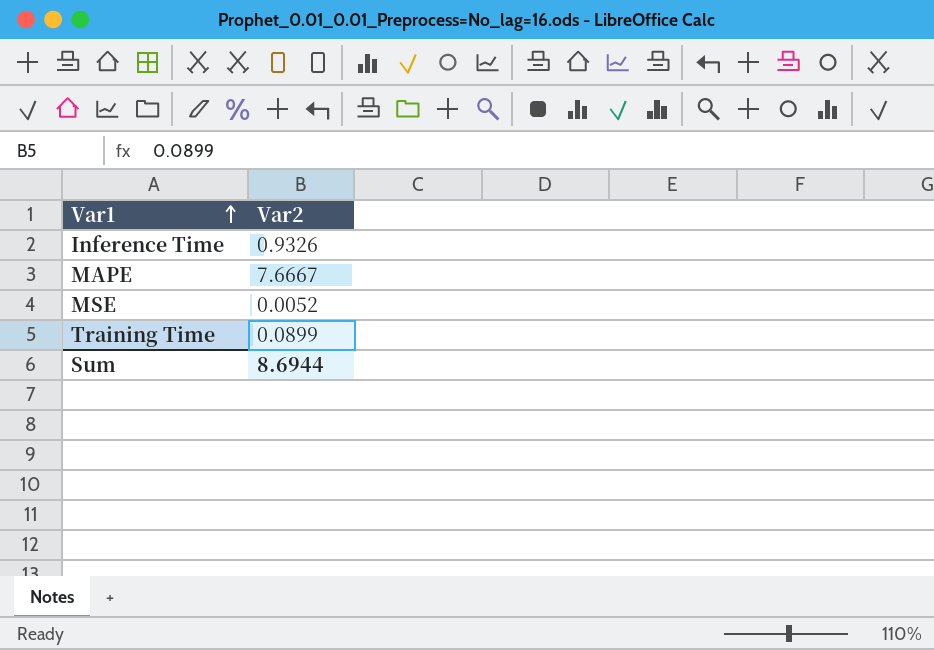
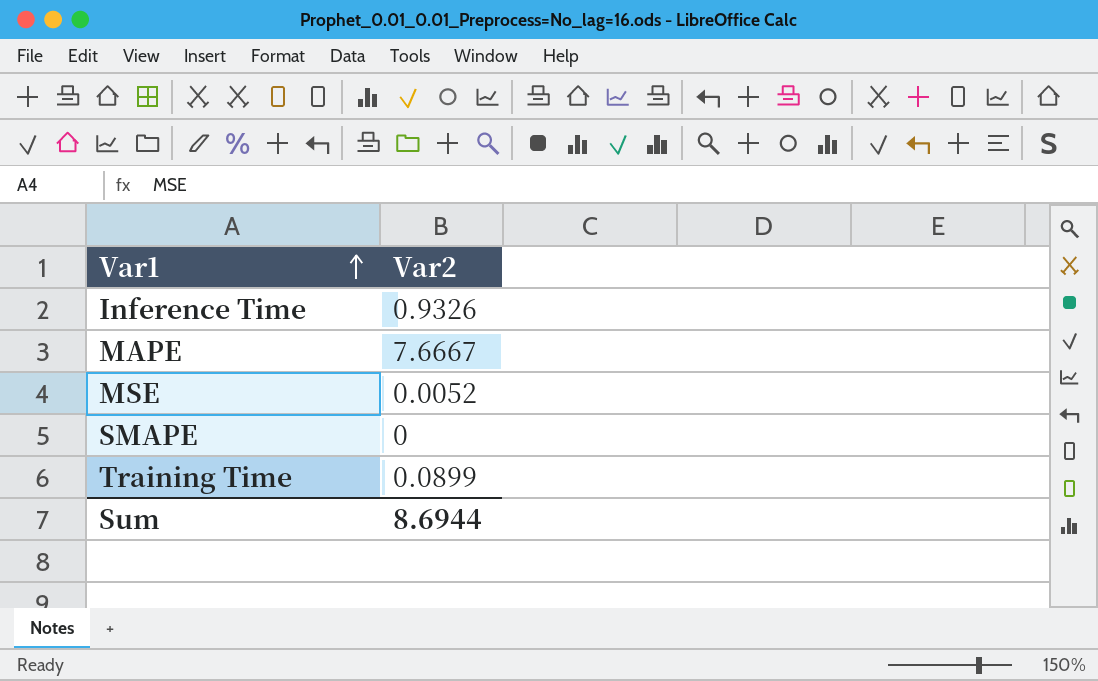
row SMAPE: none -> 0

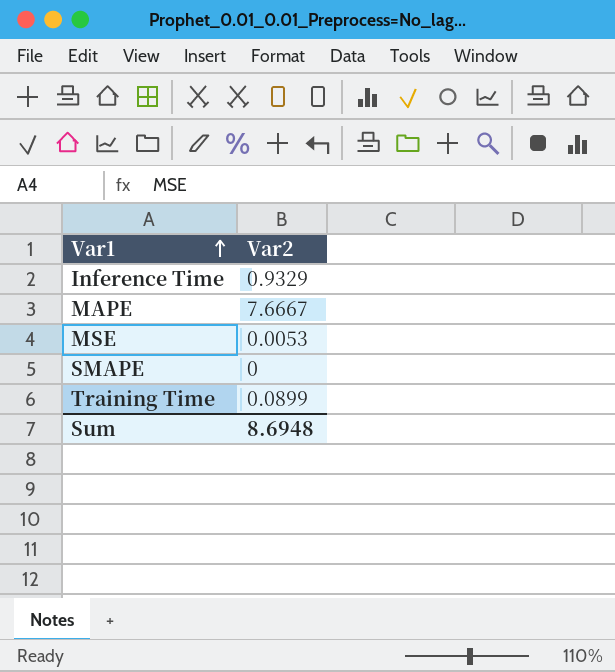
Inference Time | Var2: 0.9326 -> 0.9329
MSE | Var2: 0.0052 -> 0.0053
Sum | Var2: 8.6944 -> 8.6948

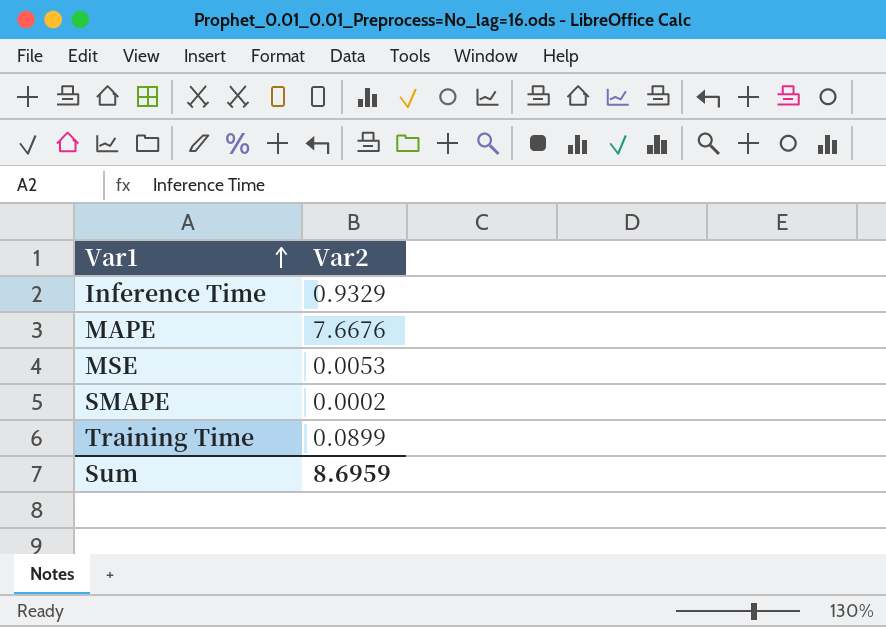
MAPE | Var2: 7.6667 -> 7.6676
SMAPE | Var2: 0 -> 0.0002
Sum | Var2: 8.6948 -> 8.6959

